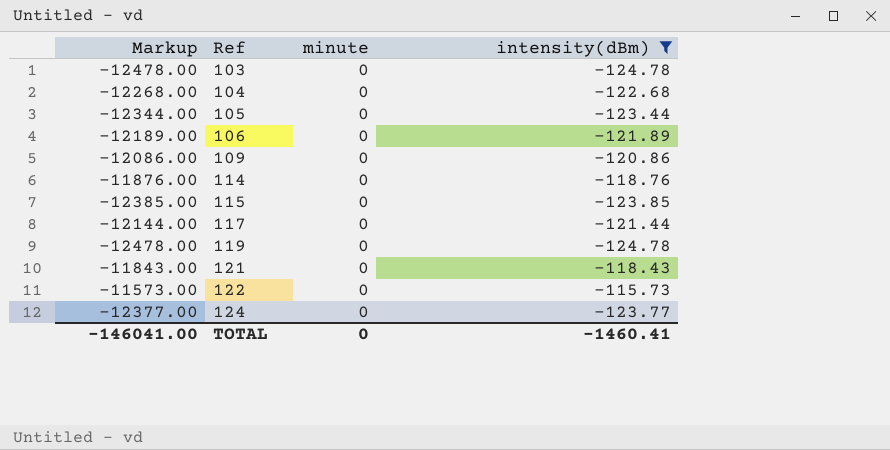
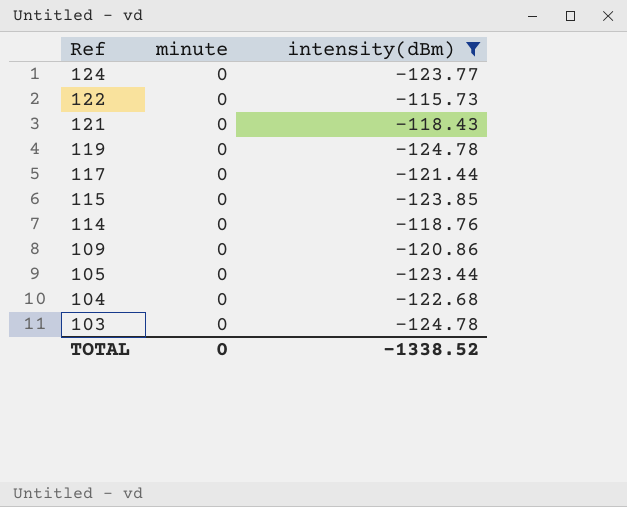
row order: Ref ascending -> Ref descending
column Markup | formula: [intensity(dBm)] * 100 -> none
row 106: -12189.00 | 0 | -121.89 -> none
TOTAL | intensity(dBm): -1460.41 -> -1338.52

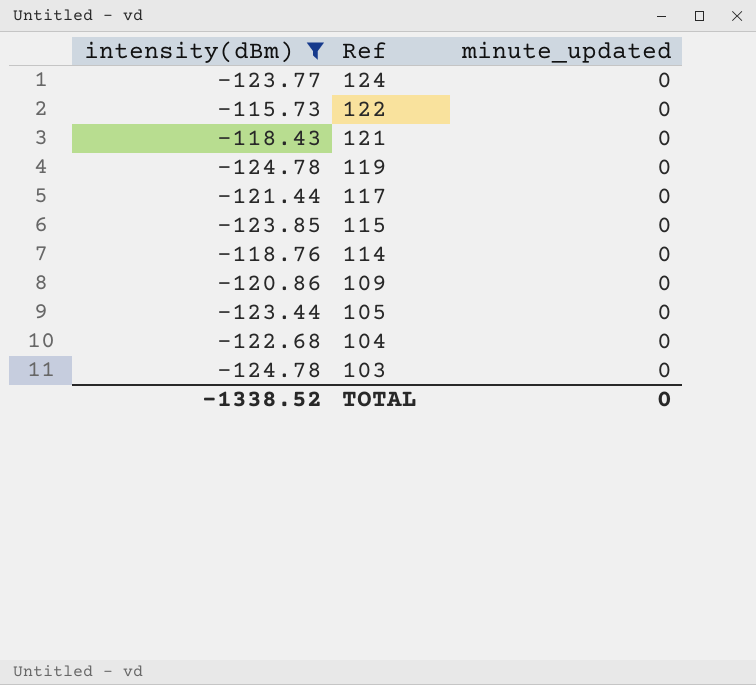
column intensity(dBm) | position: 3 -> 1
column name: minute -> minute_updated

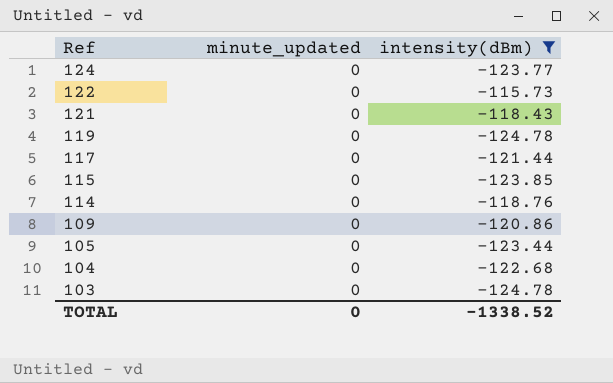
column intensity(dBm) | position: 1 -> 3

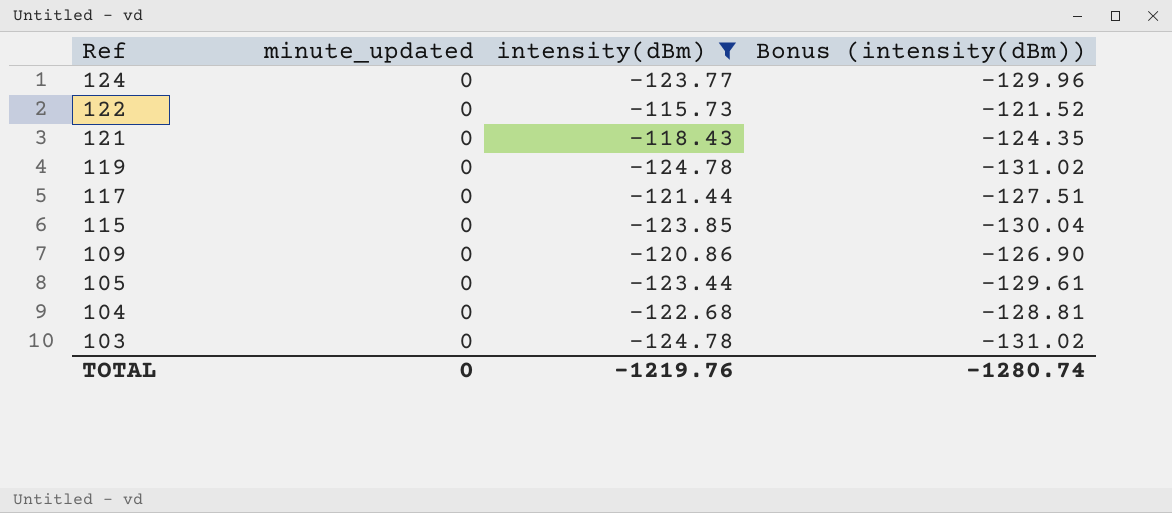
column Bonus (intensity(dBm)) | formula: none -> [intensity(dBm)] * 1.05
row 114: 0 | -118.76 -> none
TOTAL | intensity(dBm): -1338.52 -> -1219.76

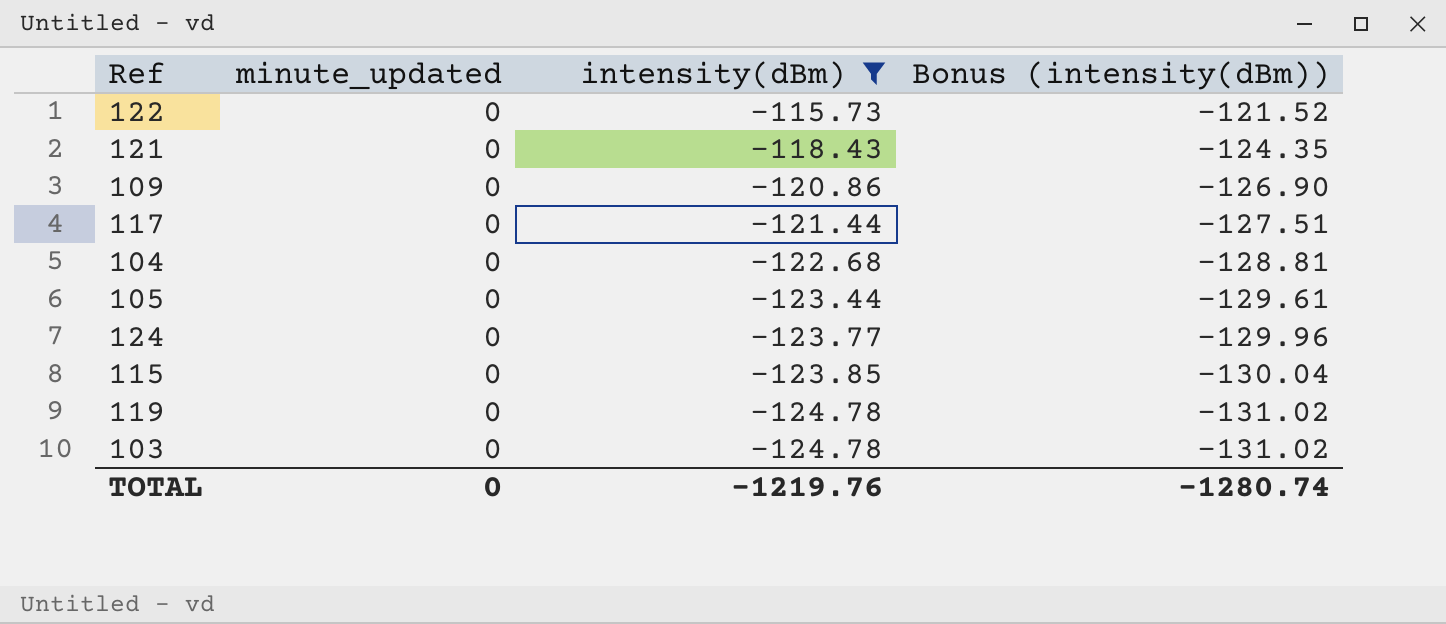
row order: Ref descending -> intensity(dBm) descending

